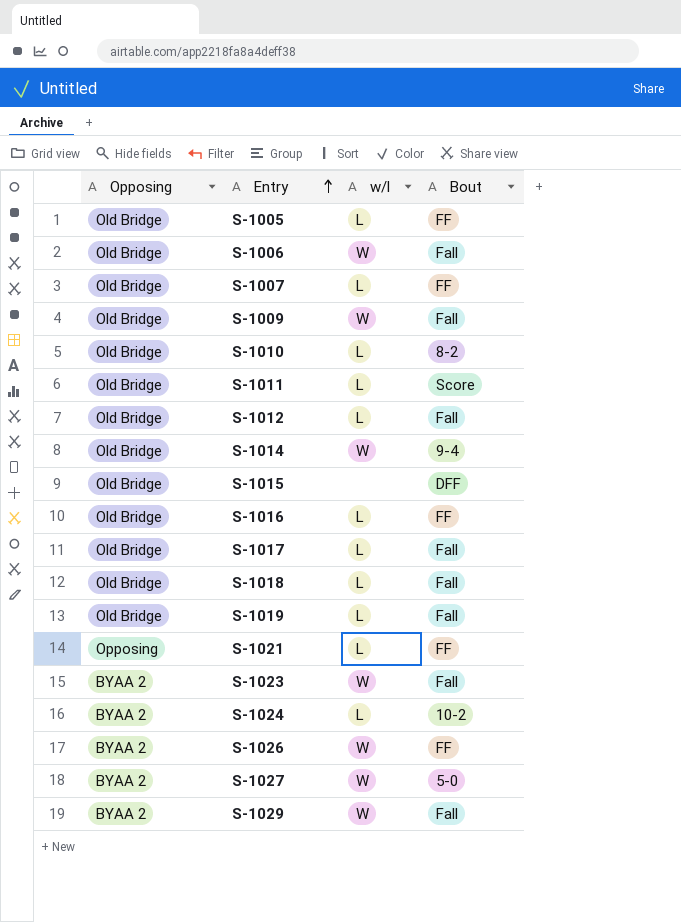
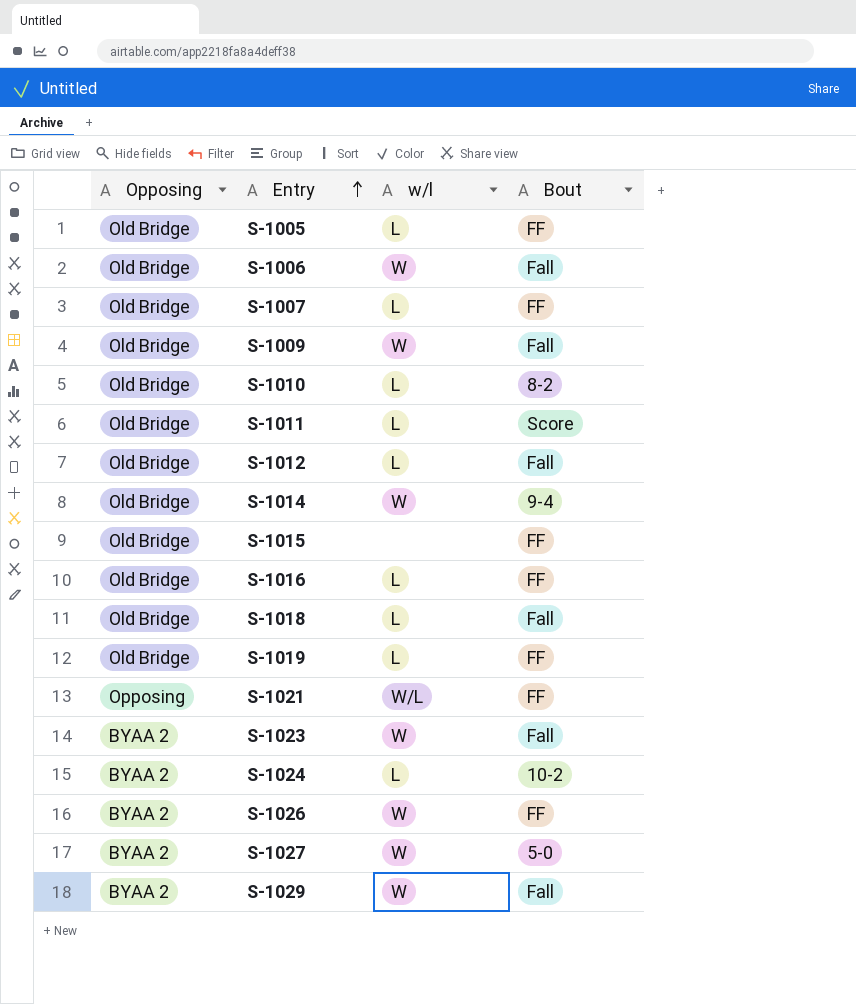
row S-1017: Old Bridge | L | Fall -> none
S-1015 | Bout: DFF -> FF
S-1019 | Bout: Fall -> FF
S-1021 | w/l: L -> W/L

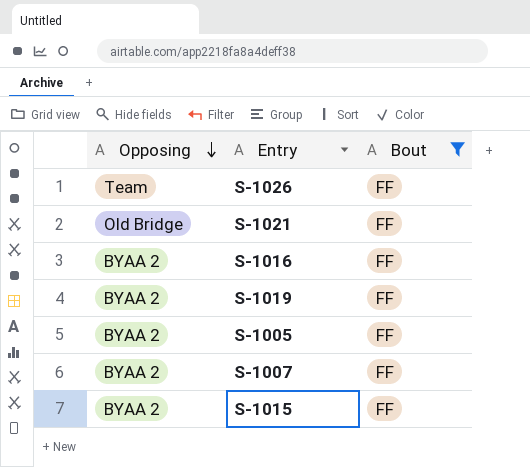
filter: none -> Bout = FF
row order: Entry ascending -> Opposing descending
column w/l | position: 3 -> none
S-1026 | Opposing: BYAA 2 -> Team
S-1021 | Opposing: Opposing -> Old Bridge
S-1016 | Opposing: Old Bridge -> BYAA 2
S-1019 | Opposing: Old Bridge -> BYAA 2
S-1005 | Opposing: Old Bridge -> BYAA 2
S-1007 | Opposing: Old Bridge -> BYAA 2
S-1015 | Opposing: Old Bridge -> BYAA 2

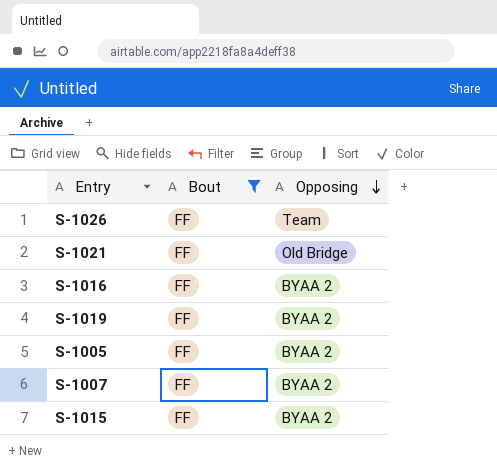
column Opposing | position: 1 -> 3

